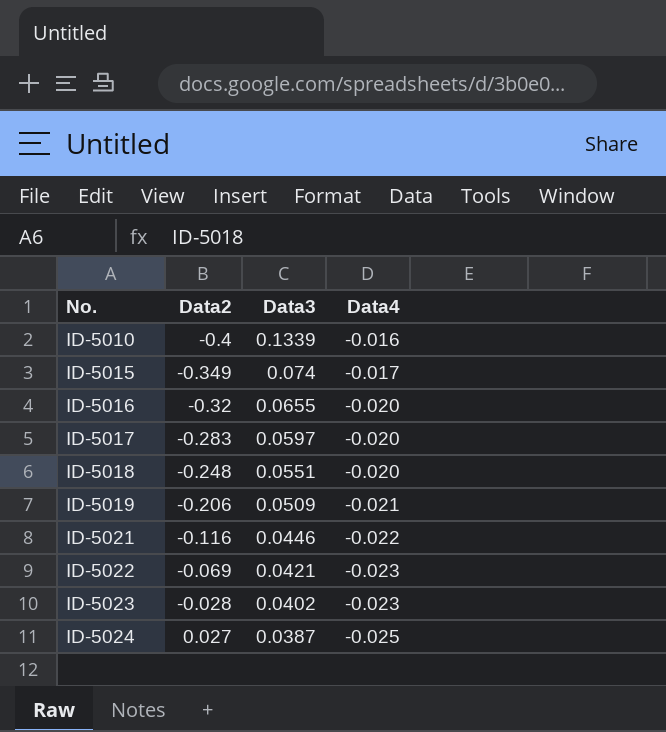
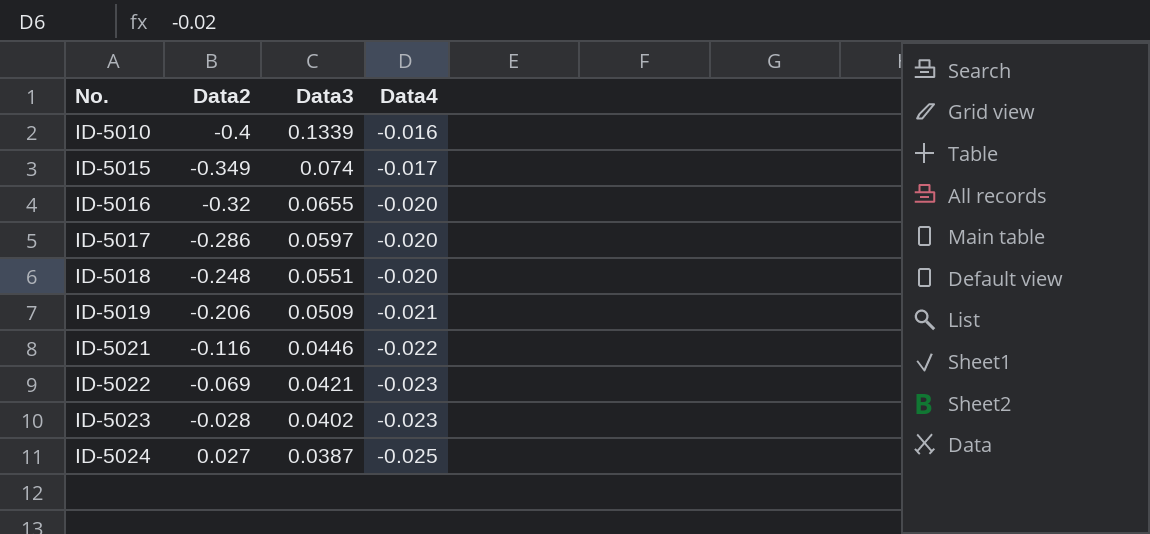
ID-5017 | Data2: -0.283 -> -0.286

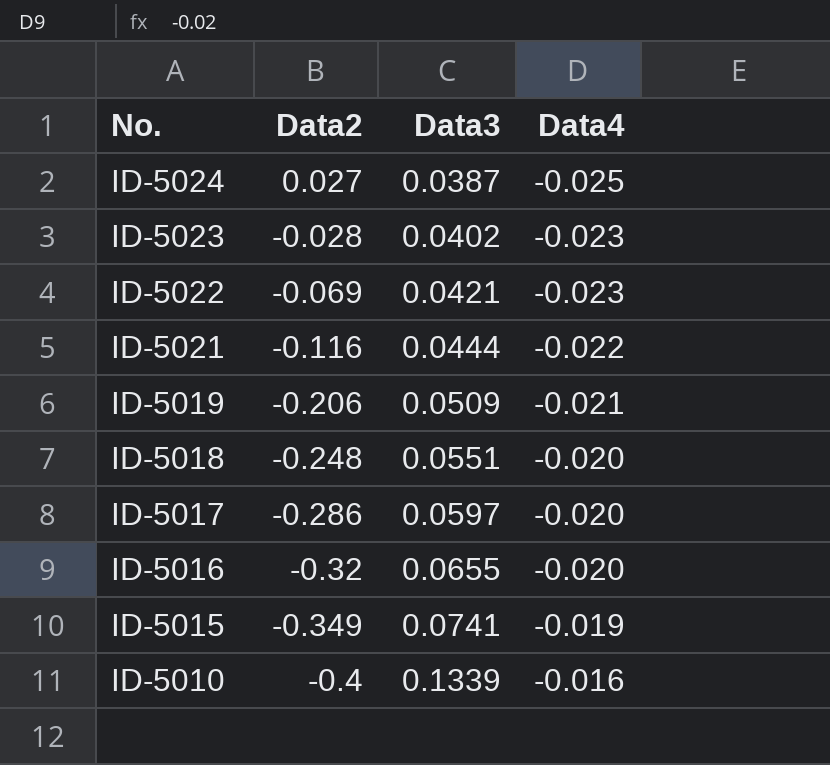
row order: No. ascending -> No. descending
ID-5021 | Data3: 0.0446 -> 0.0444
ID-5015 | Data3: 0.074 -> 0.0741
ID-5015 | Data4: -0.017 -> -0.019

